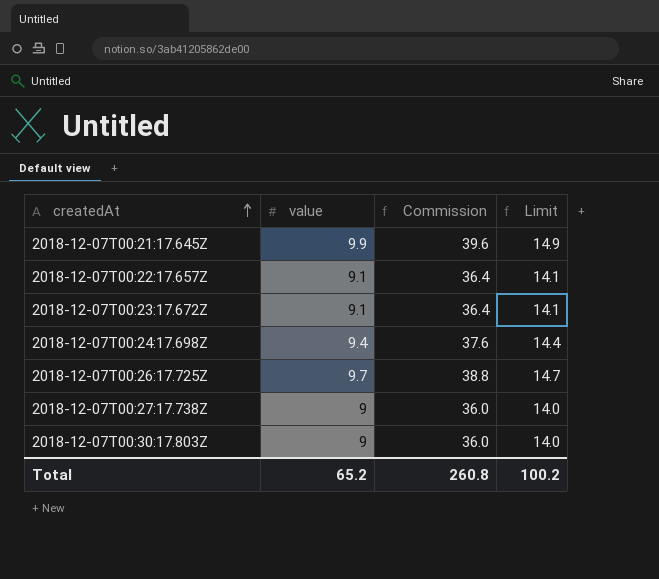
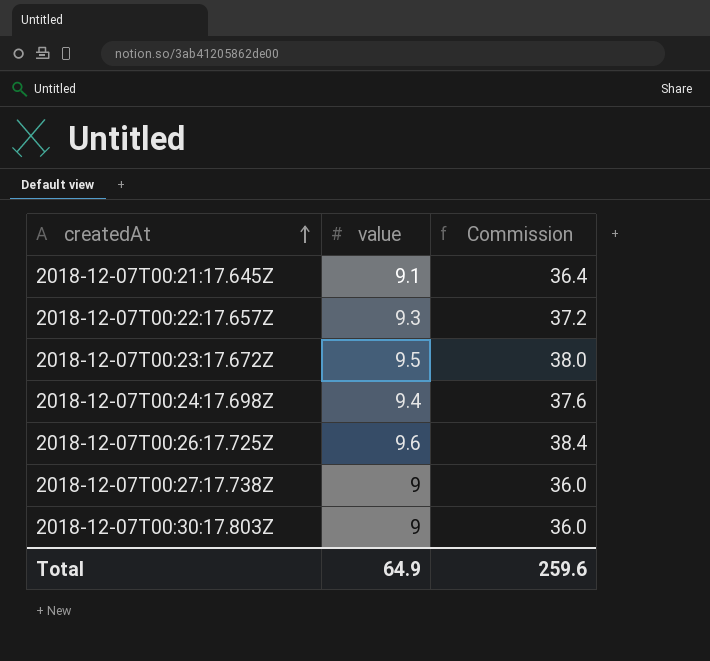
column Limit | formula: [value] + 5 -> none
2018-12-07T00:21:17.645Z | value: 9.9 -> 9.1
2018-12-07T00:21:17.645Z | Commission: 39.6 -> 36.4
2018-12-07T00:22:17.657Z | value: 9.1 -> 9.3
2018-12-07T00:22:17.657Z | Commission: 36.4 -> 37.2
2018-12-07T00:23:17.672Z | value: 9.1 -> 9.5
2018-12-07T00:23:17.672Z | Commission: 36.4 -> 38.0
2018-12-07T00:26:17.725Z | value: 9.7 -> 9.6
2018-12-07T00:26:17.725Z | Commission: 38.8 -> 38.4
Total | value: 65.2 -> 64.9
Total | Commission: 260.8 -> 259.6

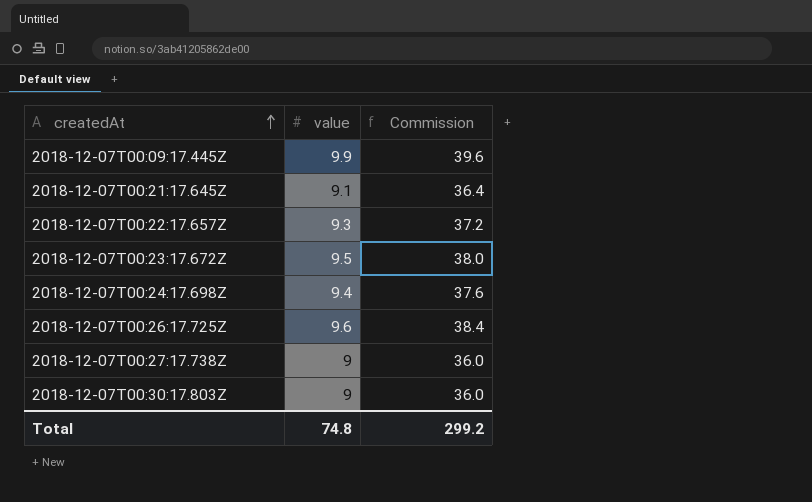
row 2018-12-07T00:09:17.445Z: none -> 9.9 | 39.6
Total | value: 64.9 -> 74.8
Total | Commission: 259.6 -> 299.2

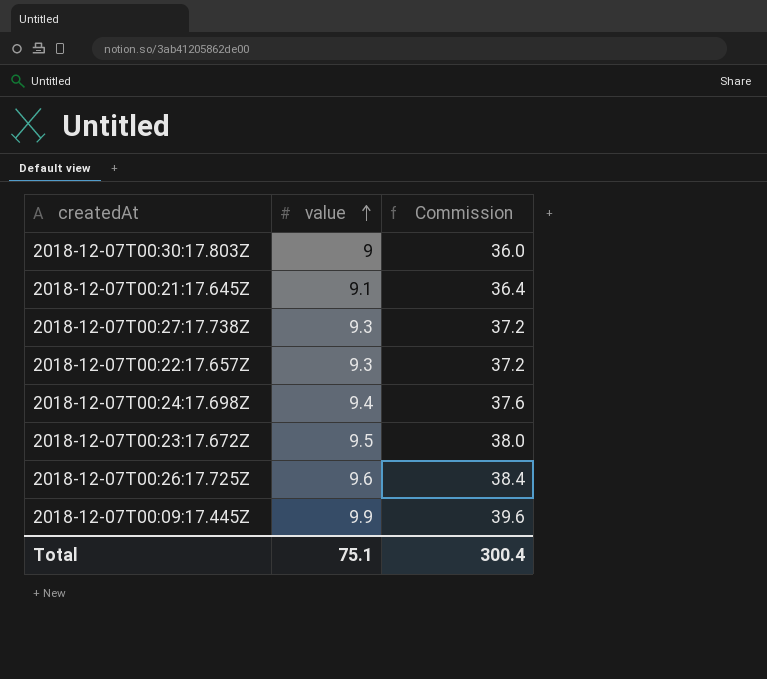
row order: createdAt ascending -> value ascending
2018-12-07T00:27:17.738Z | value: 9 -> 9.3
2018-12-07T00:27:17.738Z | Commission: 36.0 -> 37.2
Total | value: 74.8 -> 75.1
Total | Commission: 299.2 -> 300.4

